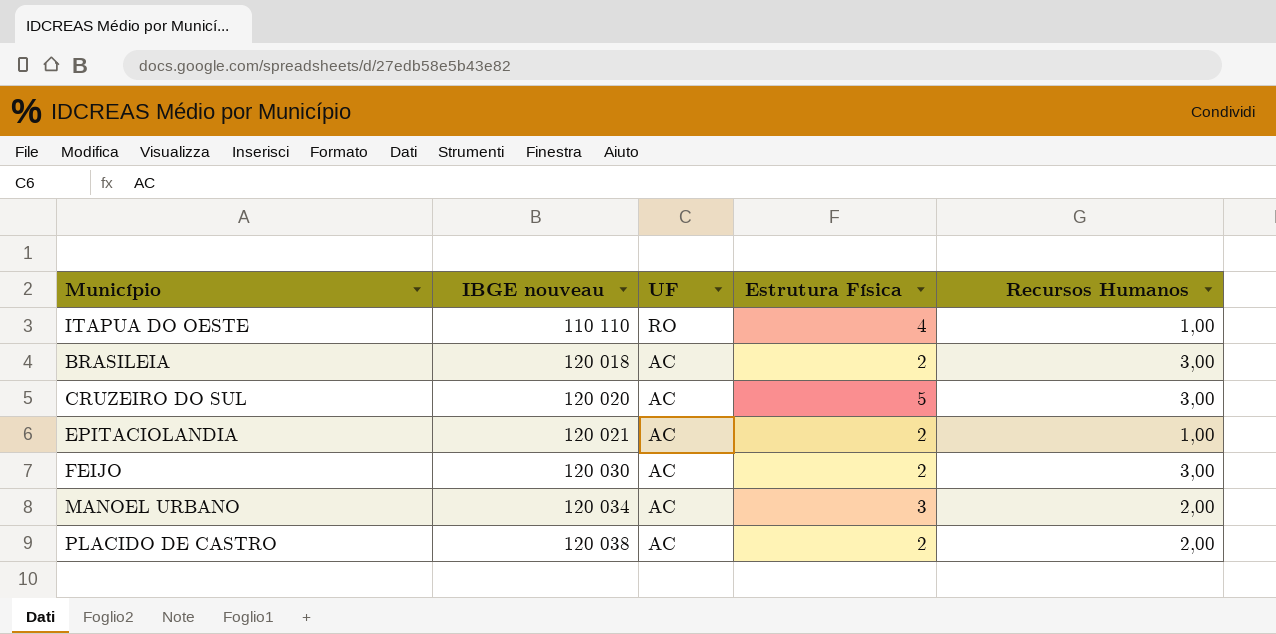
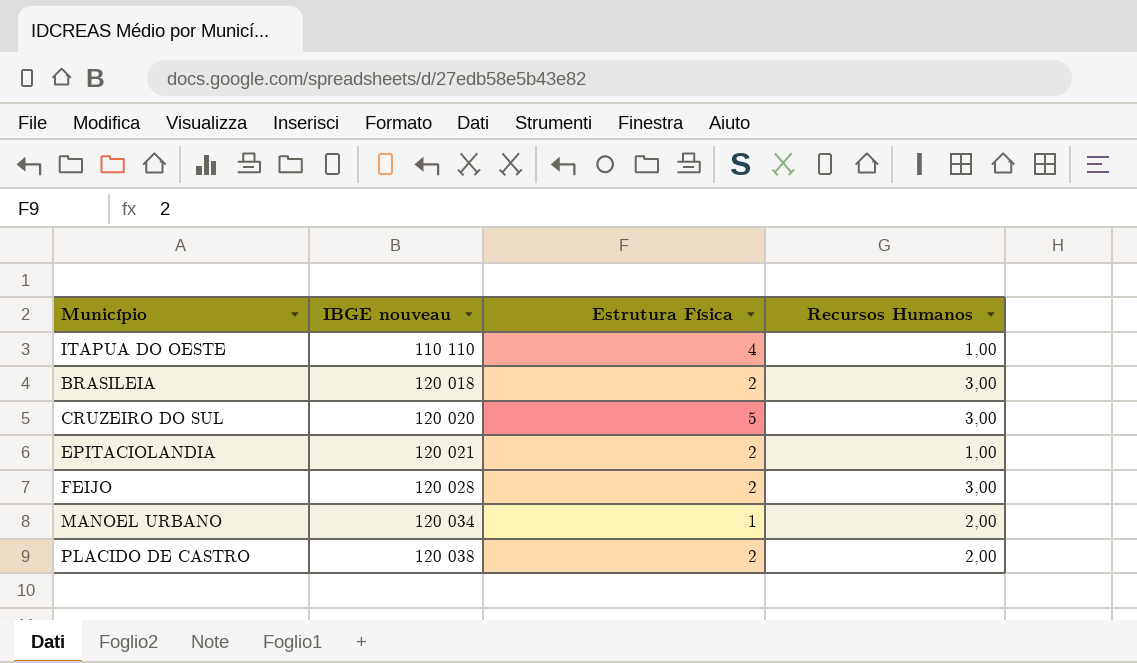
column UF | position: 3 -> none
FEIJO | IBGE nouveau: 120 030 -> 120 028
MANOEL URBANO | Estrutura Física: 3 -> 1

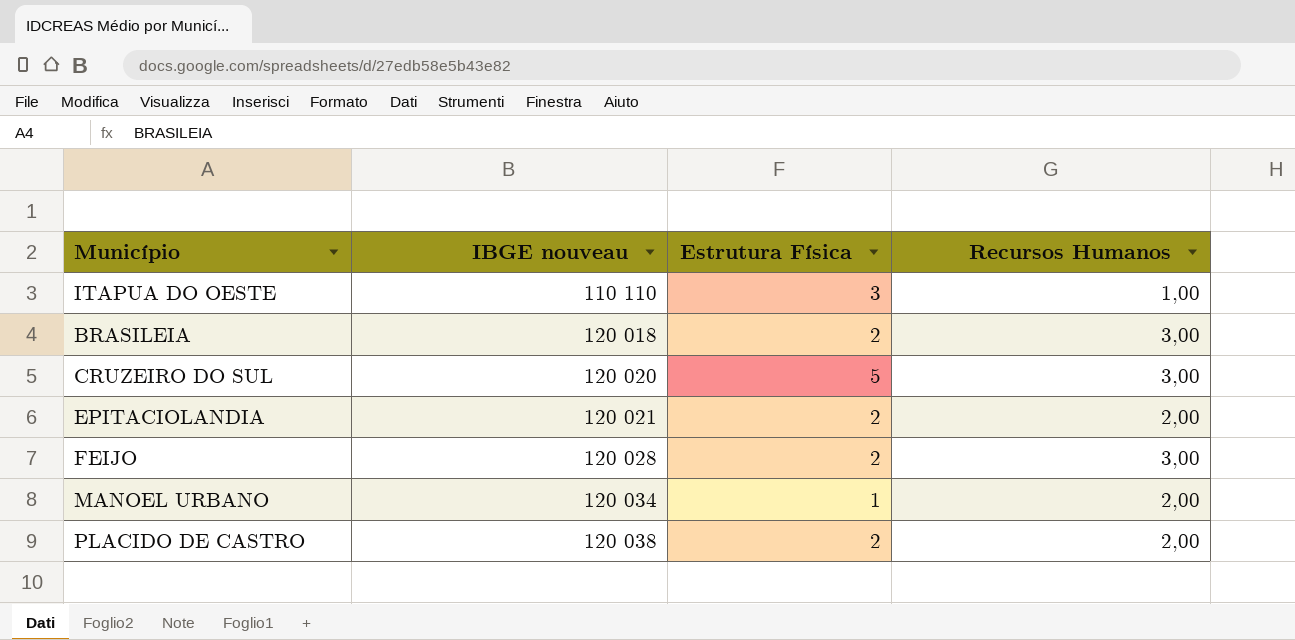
ITAPUA DO OESTE | Estrutura Física: 4 -> 3
EPITACIOLANDIA | Recursos Humanos: 1,00 -> 2,00

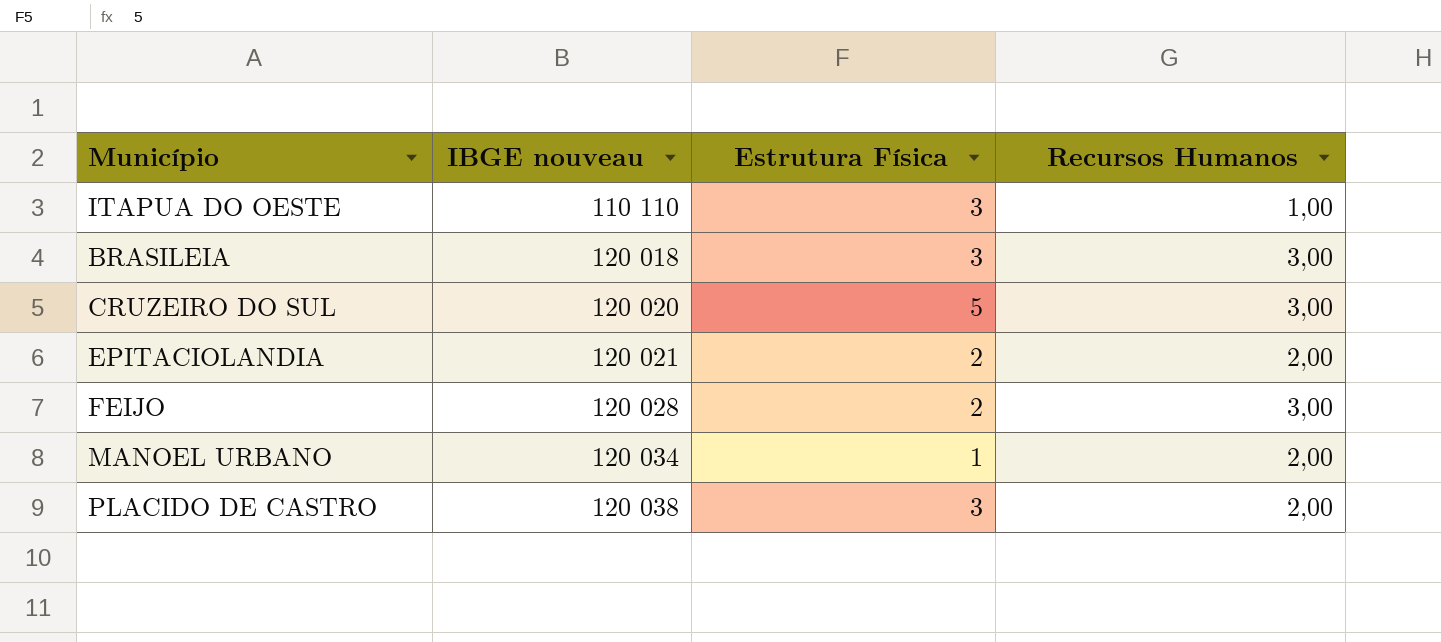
BRASILEIA | Estrutura Física: 2 -> 3
PLACIDO DE CASTRO | Estrutura Física: 2 -> 3

